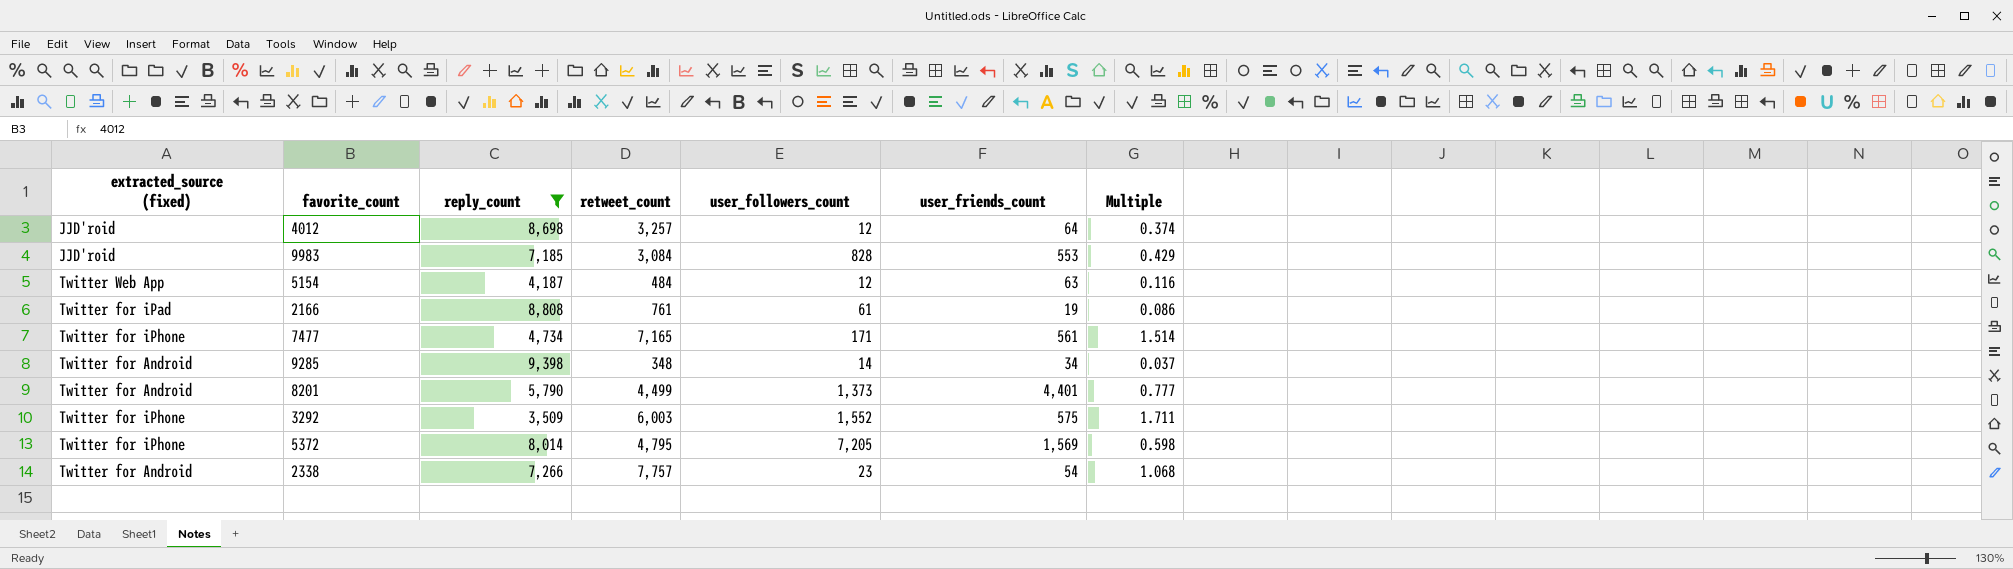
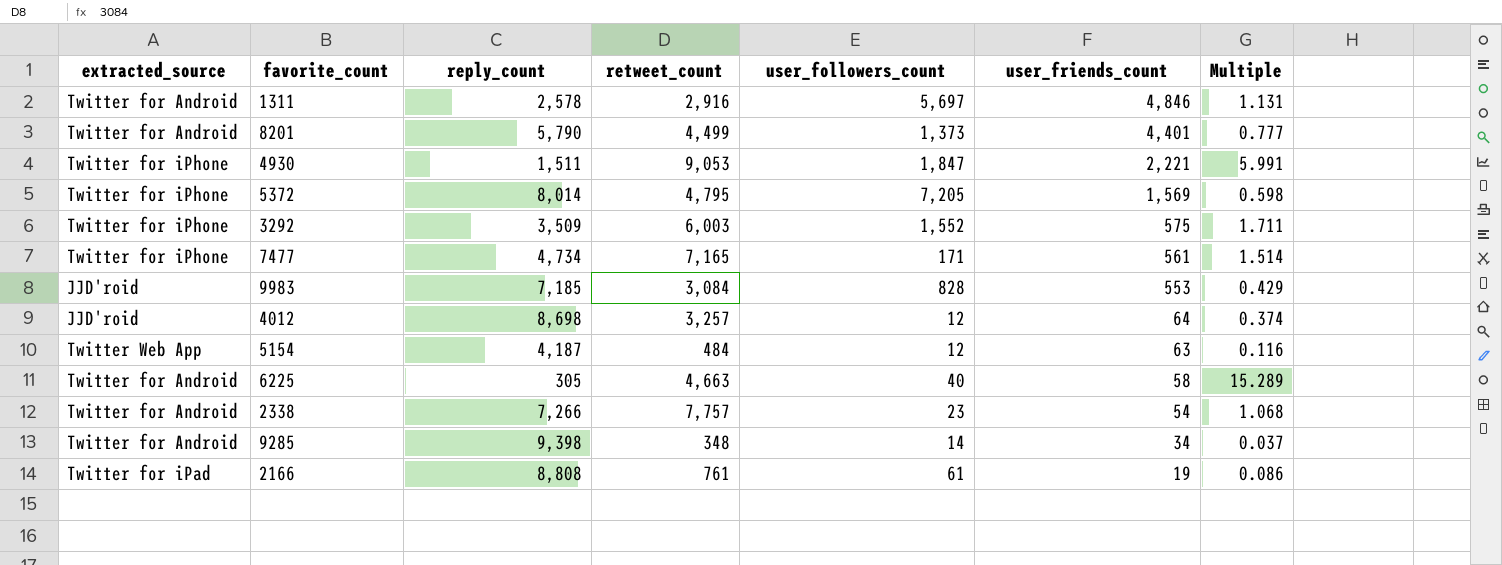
filter: reply_count >= 3,509 -> none
row order: none -> user_friends_count descending
column name: extracted_source (fixed) -> extracted_source

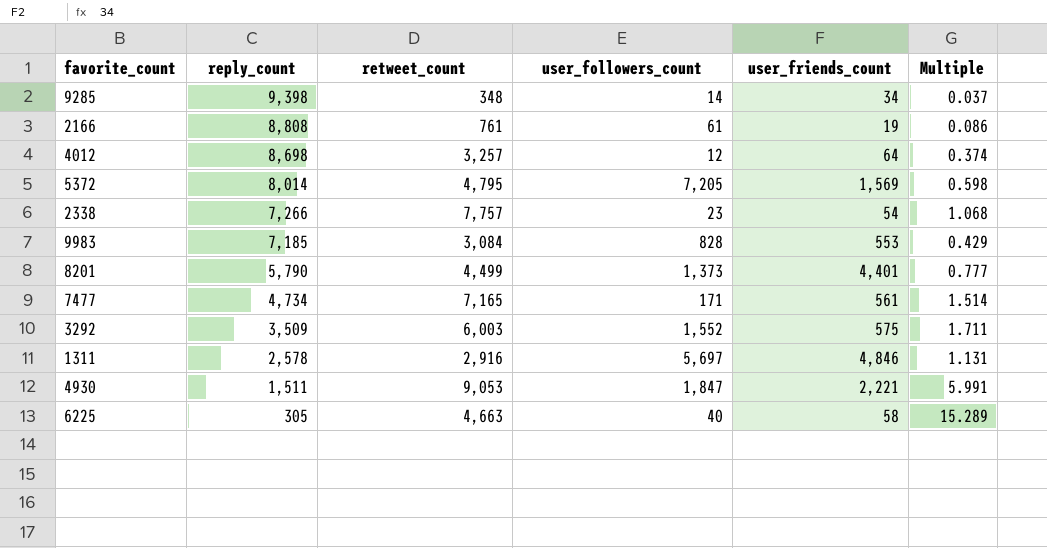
row order: user_friends_count descending -> reply_count descending
column extracted_source | position: 1 -> none
row 5154: Twitter Web App | 4,187 | 484 | 12 | 63 | 0.116 -> none

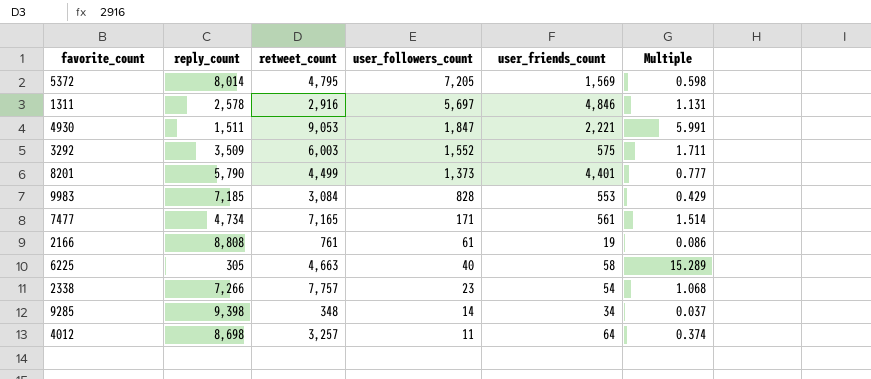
row order: reply_count descending -> user_followers_count descending
4012 | user_followers_count: 12 -> 11

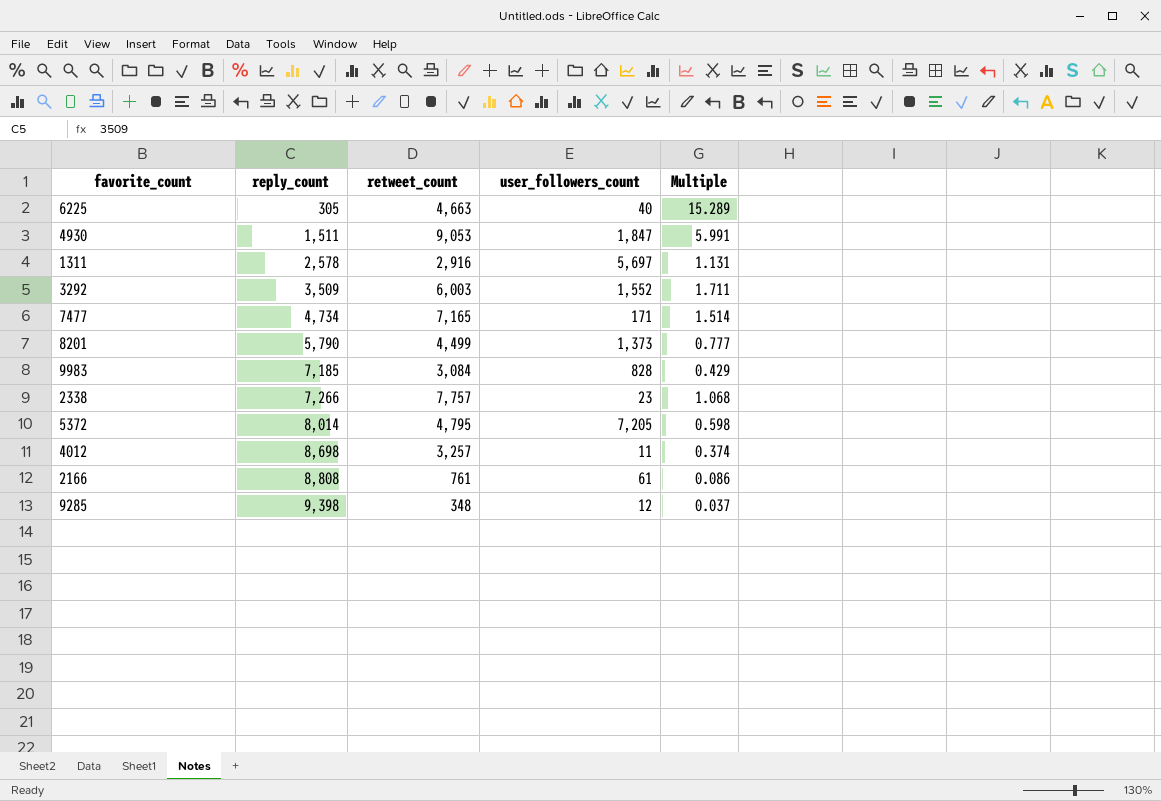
row order: user_followers_count descending -> reply_count ascending
column user_friends_count | position: 5 -> none
9285 | user_followers_count: 14 -> 12

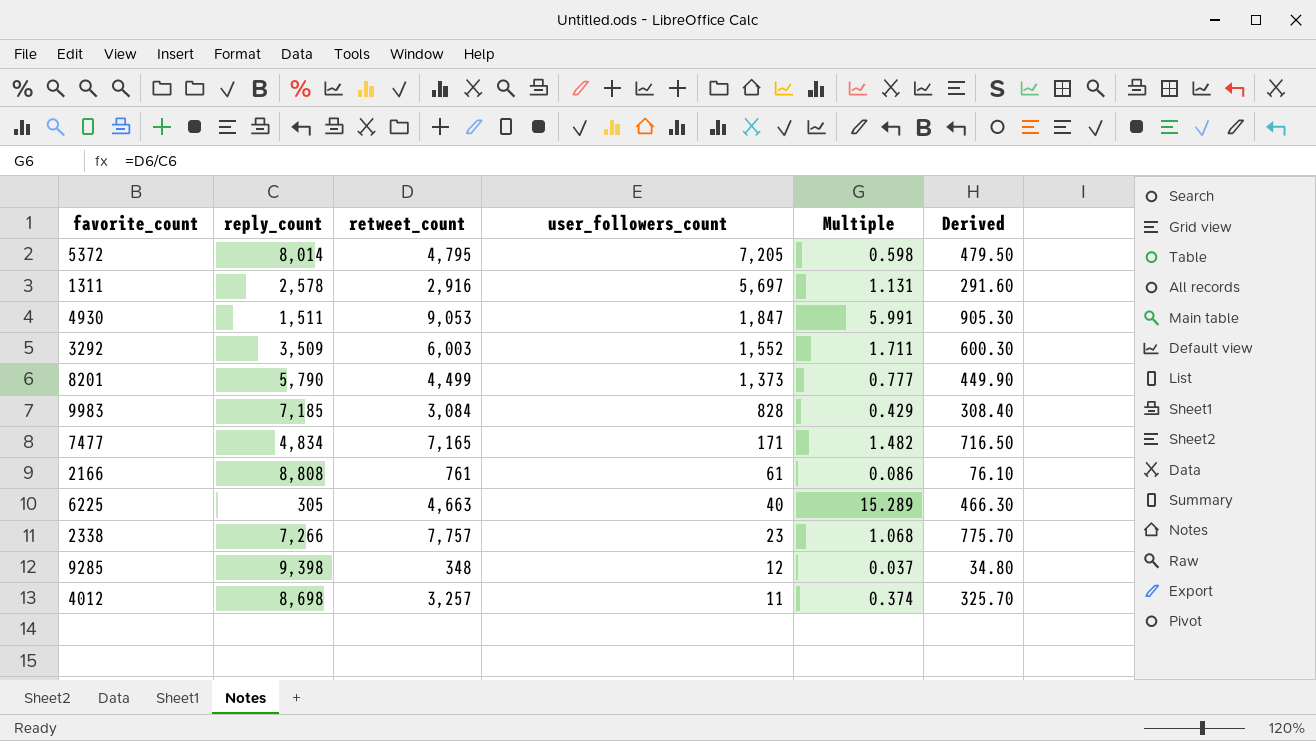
row order: reply_count ascending -> user_followers_count descending
column Derived | formula: none -> [retweet_count] * 0.1
7477 | reply_count: 4,734 -> 4,834
7477 | Multiple: 1.514 -> 1.482

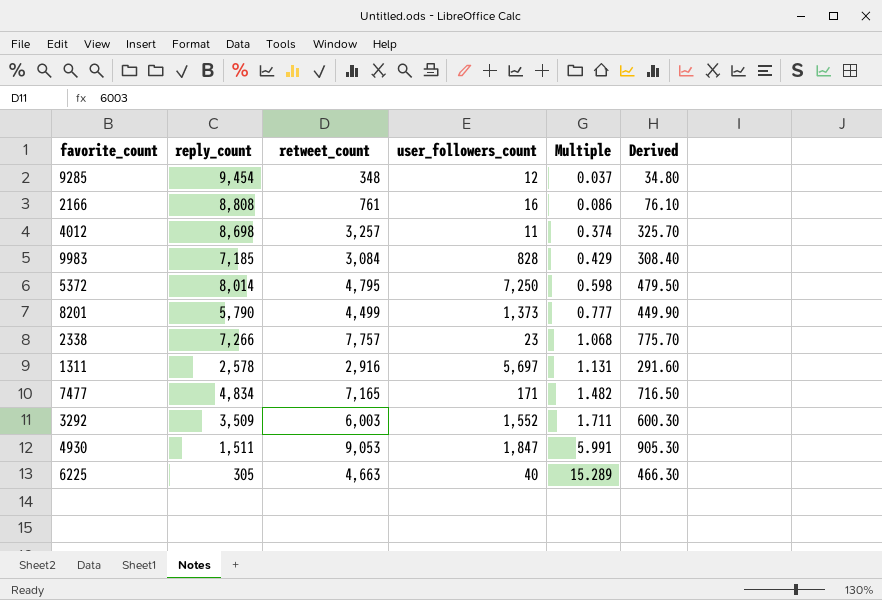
row order: user_followers_count descending -> Multiple ascending
9285 | reply_count: 9,398 -> 9,454
2166 | user_followers_count: 61 -> 16
5372 | user_followers_count: 7,205 -> 7,250

